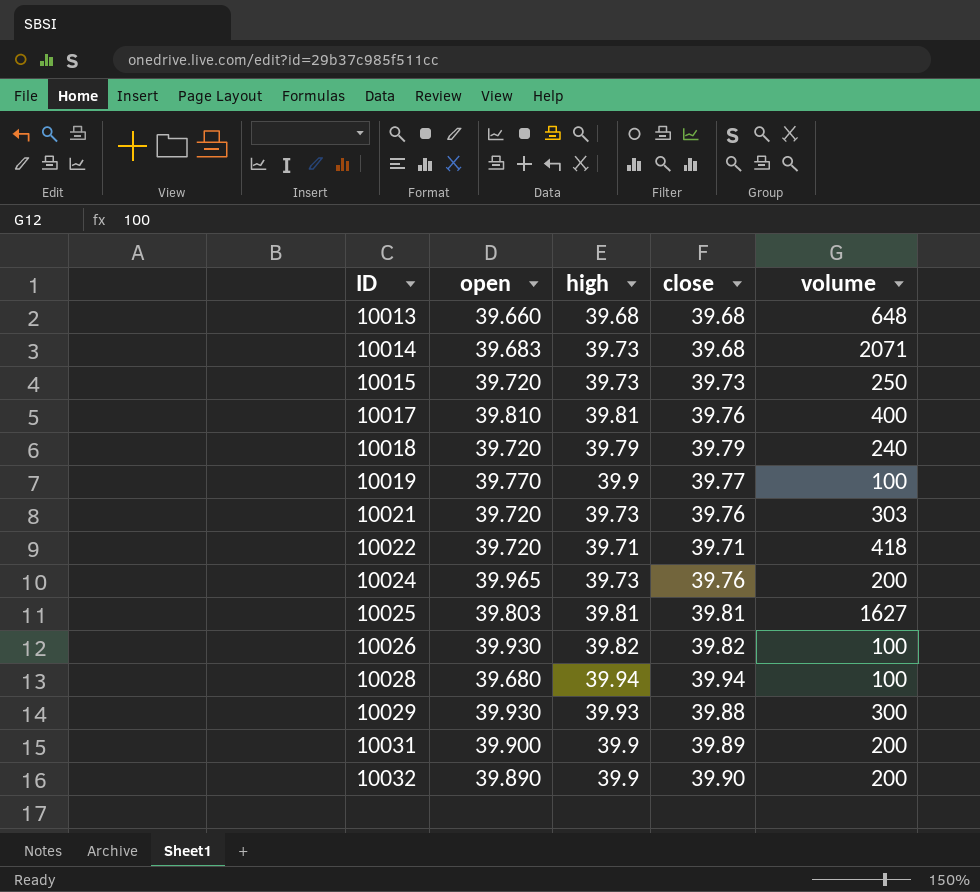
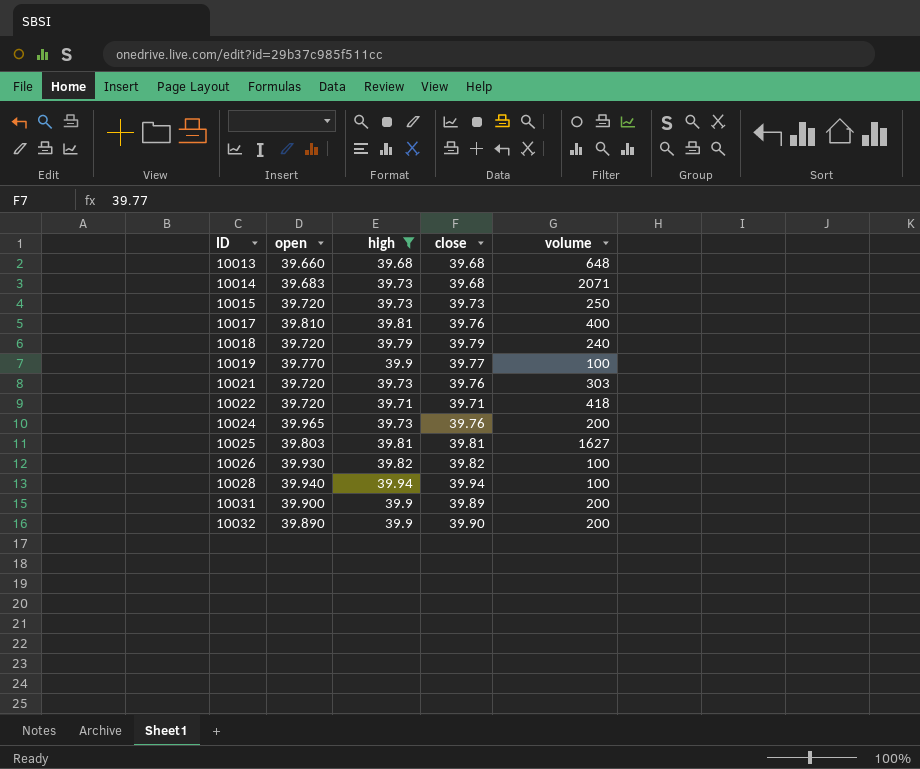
filter: none -> high != 39.93
10028 | open: 39.680 -> 39.940

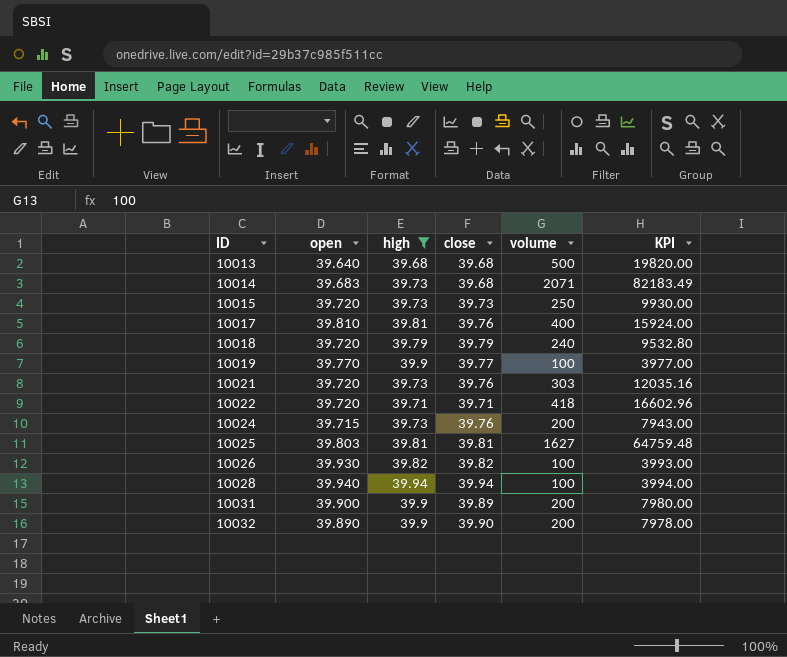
column KPI | formula: none -> [open] * [volume]
10013 | open: 39.660 -> 39.640
10013 | volume: 648 -> 500
10024 | open: 39.965 -> 39.715

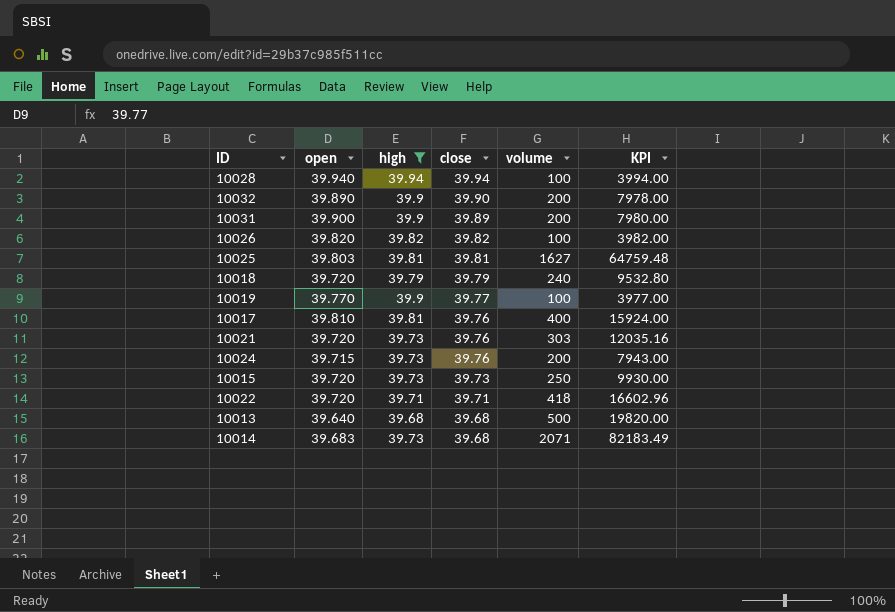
row order: ID ascending -> close descending
10026 | open: 39.930 -> 39.820
10026 | KPI: 3993.00 -> 3982.00

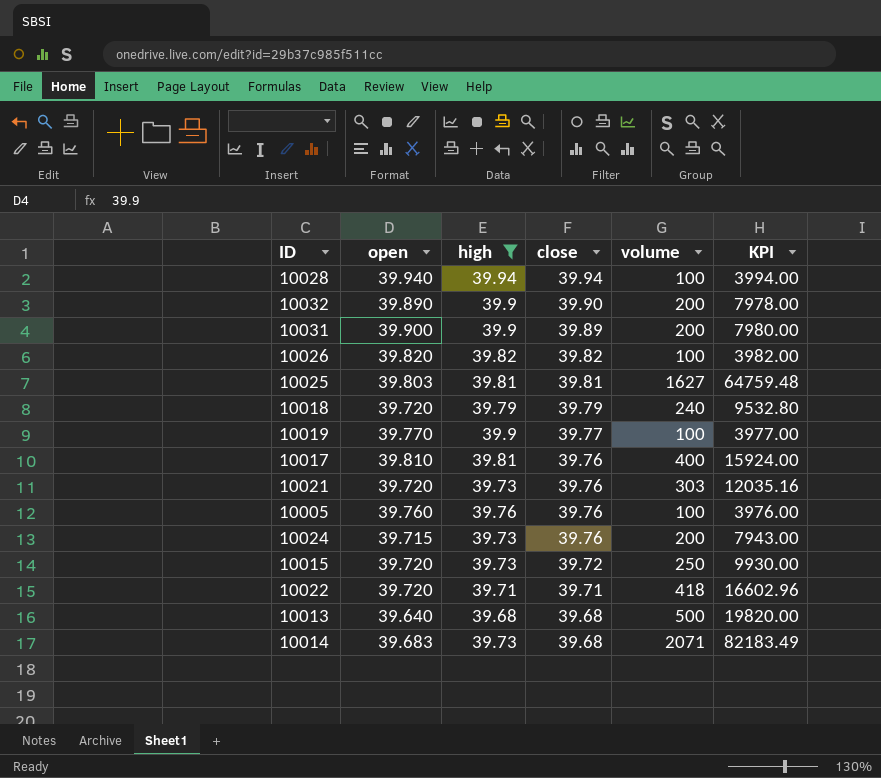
row 10005: none -> 39.760 | 39.76 | 39.76 | 100 | 3976.00
10015 | close: 39.73 -> 39.72

